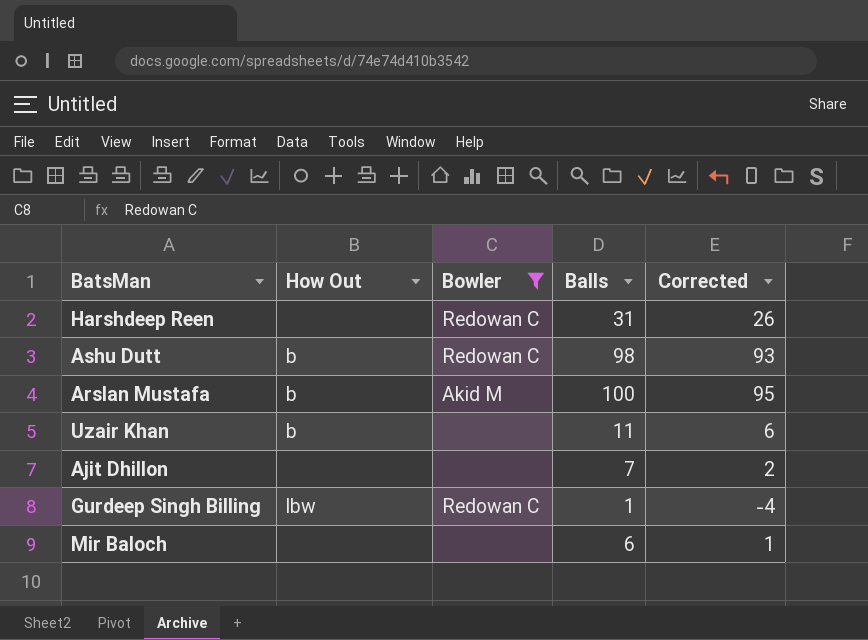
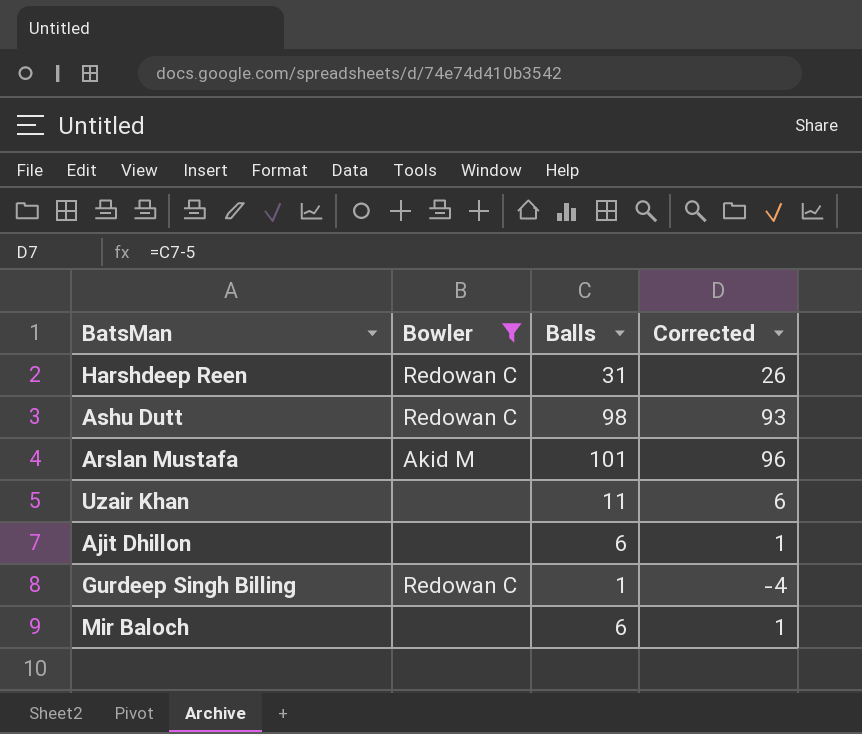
column How Out | position: 2 -> none
Arslan Mustafa | Balls: 100 -> 101
Arslan Mustafa | Corrected: 95 -> 96
Ajit Dhillon | Balls: 7 -> 6
Ajit Dhillon | Corrected: 2 -> 1

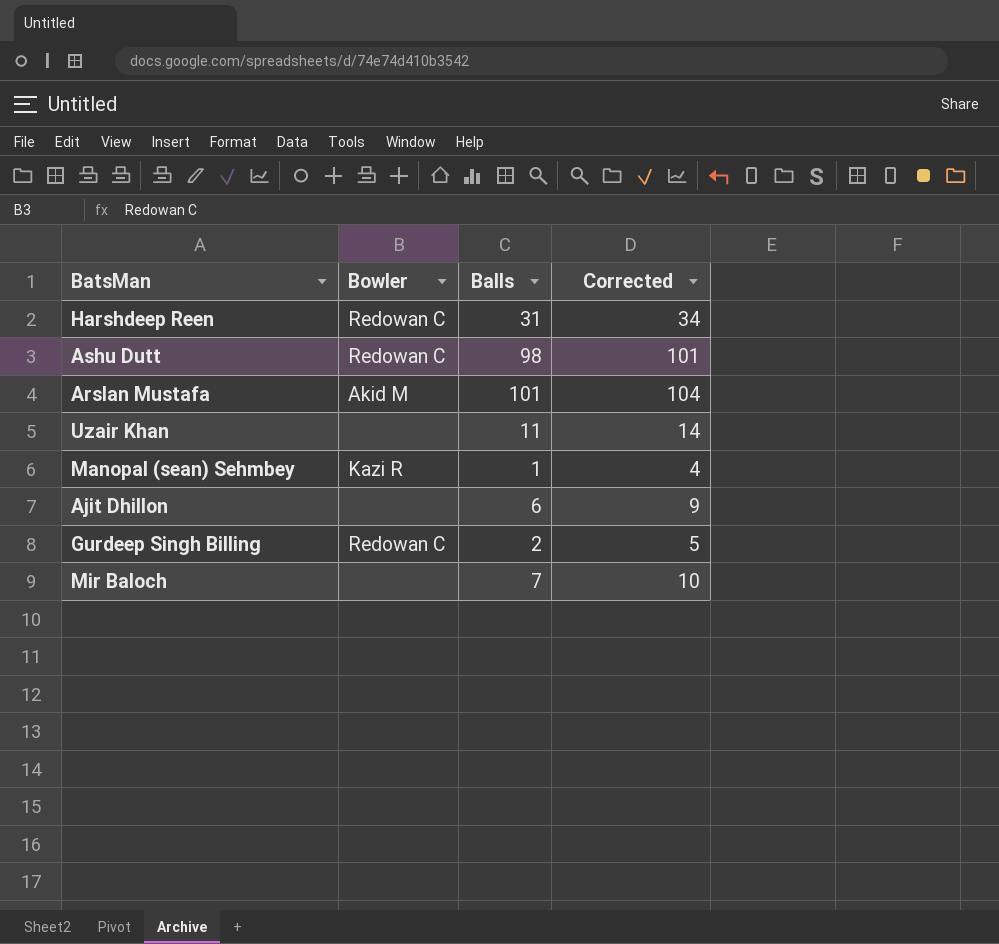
filter: Bowler != Kazi R -> none
column Corrected | formula: [Balls] - 5 -> [Balls] + 3
Gurdeep Singh Billing | Balls: 1 -> 2
Mir Baloch | Balls: 6 -> 7

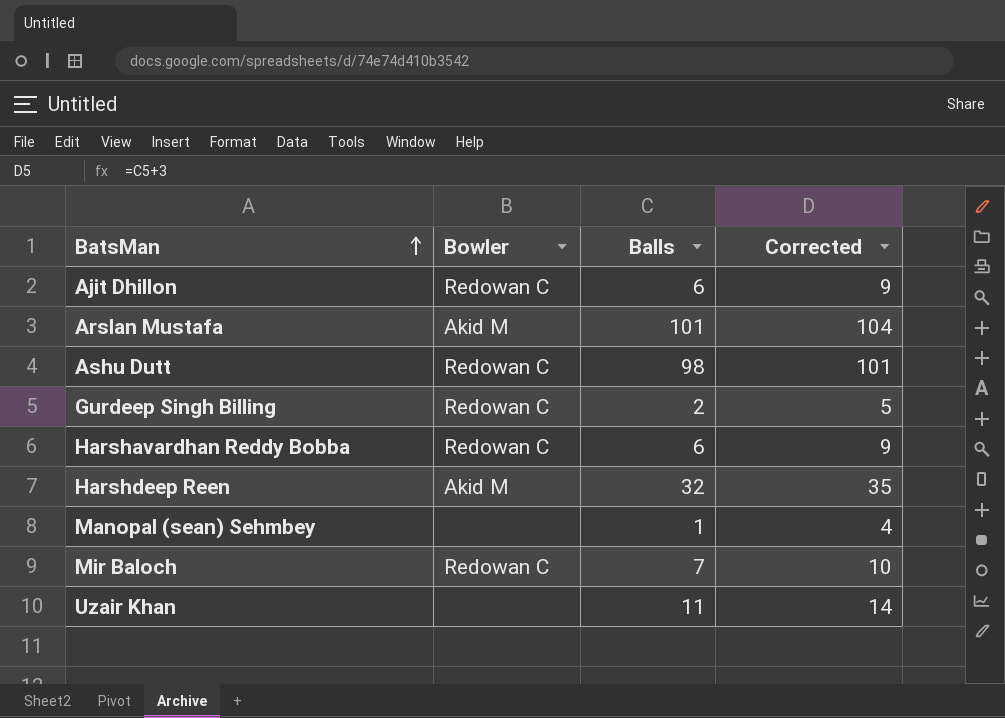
row order: none -> BatsMan ascending
Ajit Dhillon | Bowler: none -> Redowan C
row Harshavardhan Reddy Bobba: none -> Redowan C | 6 | 9
Harshdeep Reen | Bowler: Redowan C -> Akid M
Harshdeep Reen | Balls: 31 -> 32
Harshdeep Reen | Corrected: 34 -> 35
Manopal (sean) Sehmbey | Bowler: Kazi R -> none
Mir Baloch | Bowler: none -> Redowan C

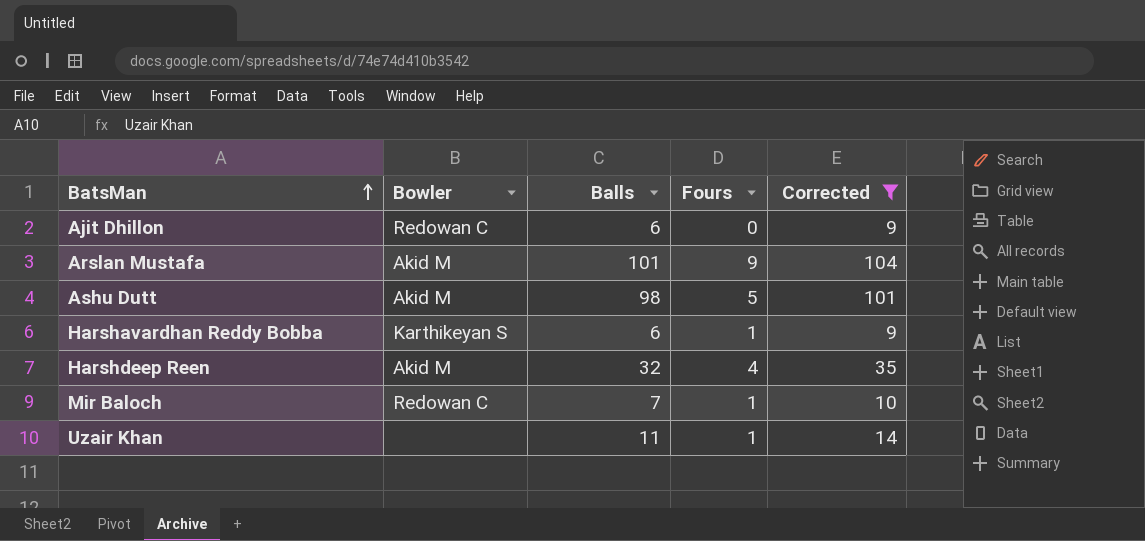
filter: none -> Corrected >= 9
column Fours | position: none -> 4
Ashu Dutt | Bowler: Redowan C -> Akid M
Harshavardhan Reddy Bobba | Bowler: Redowan C -> Karthikeyan S

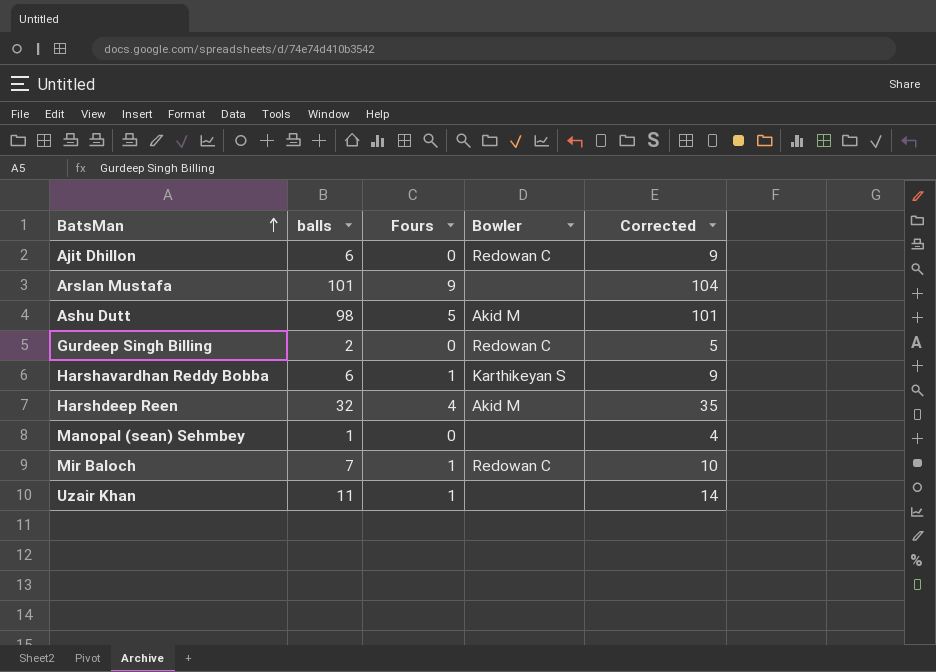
filter: Corrected >= 9 -> none
column name: Balls -> balls
column Bowler | position: 2 -> 4
Arslan Mustafa | Bowler: Akid M -> none

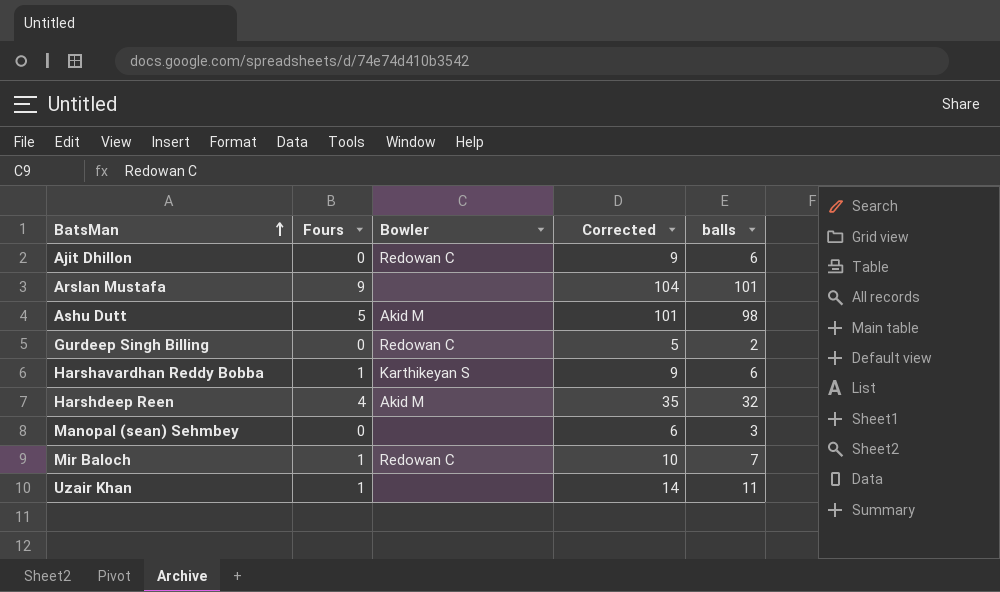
column balls | position: 2 -> 5
Manopal (sean) Sehmbey | Corrected: 4 -> 6
Manopal (sean) Sehmbey | balls: 1 -> 3

